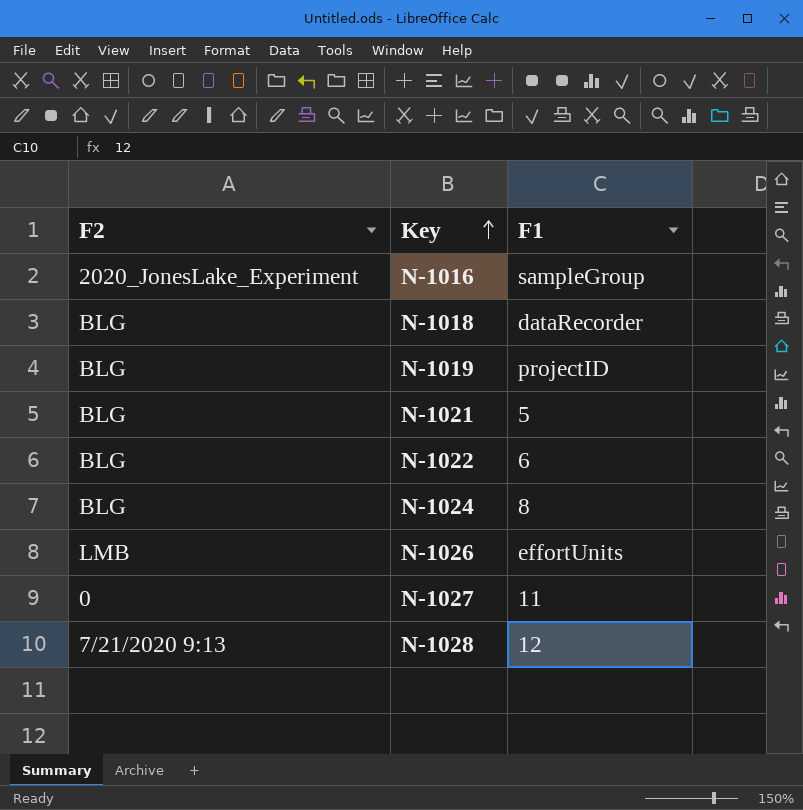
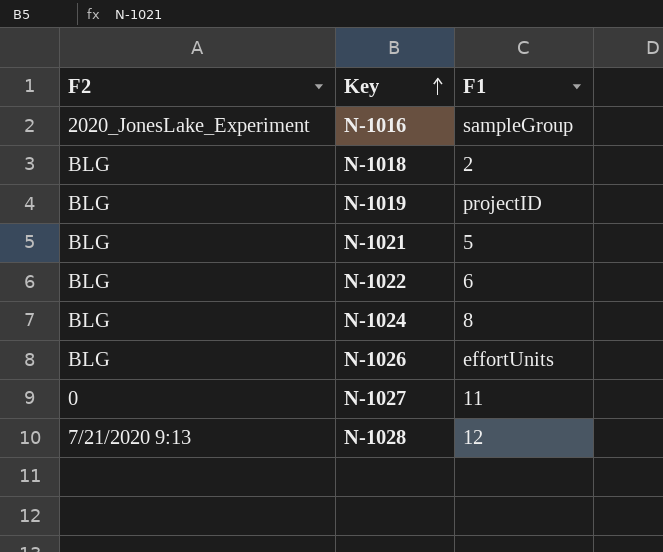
N-1018 | F1: dataRecorder -> 2
N-1026 | F2: LMB -> BLG

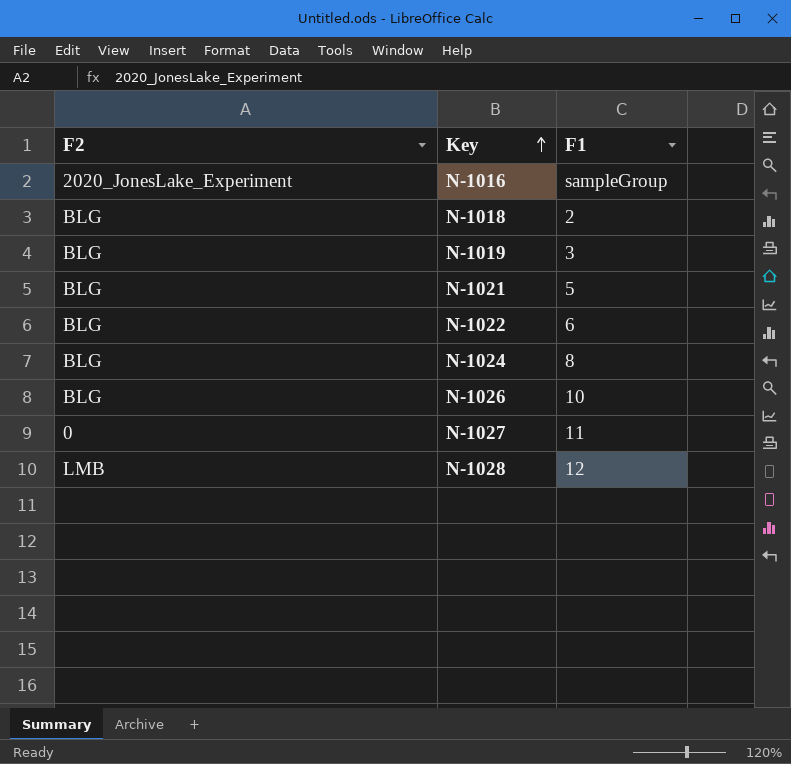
N-1019 | F1: projectID -> 3
N-1026 | F1: effortUnits -> 10
N-1028 | F2: 7/21/2020 9:13 -> LMB

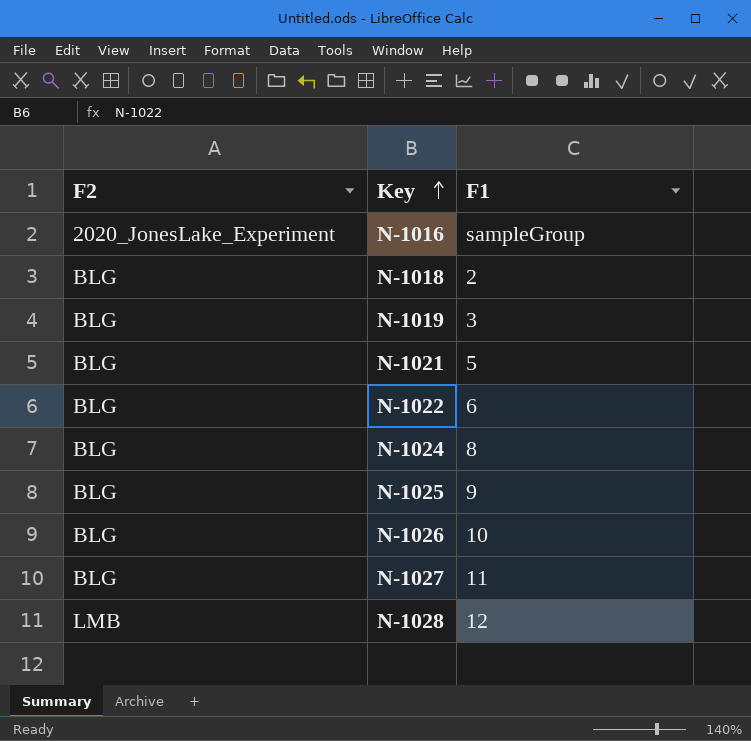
row N-1025: none -> BLG | 9
N-1027 | F2: 0 -> BLG

